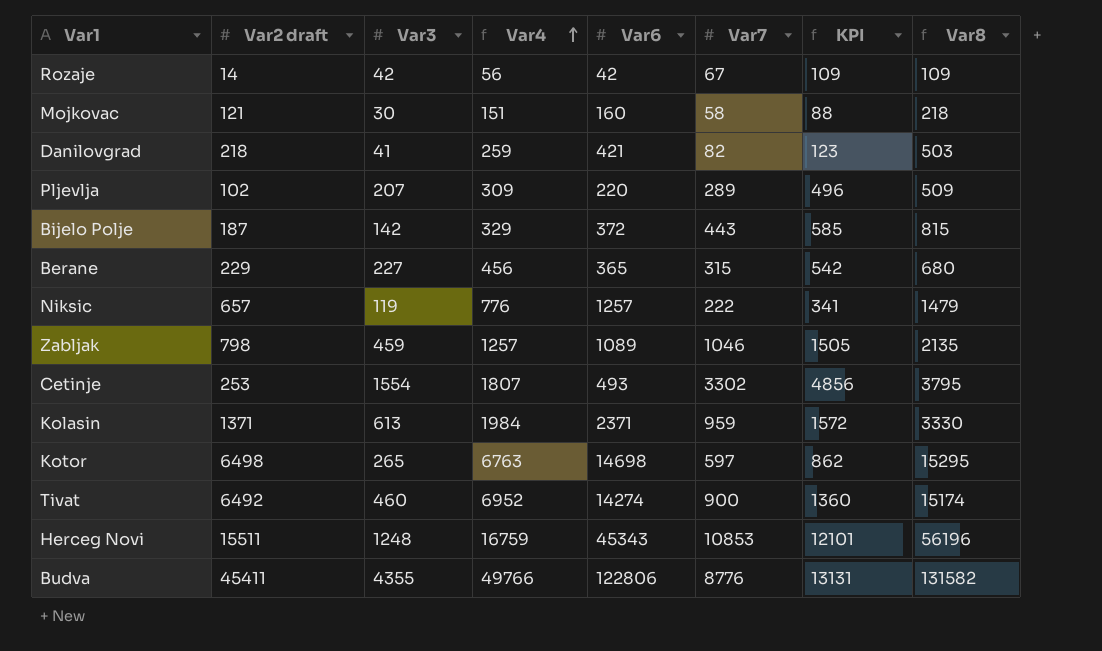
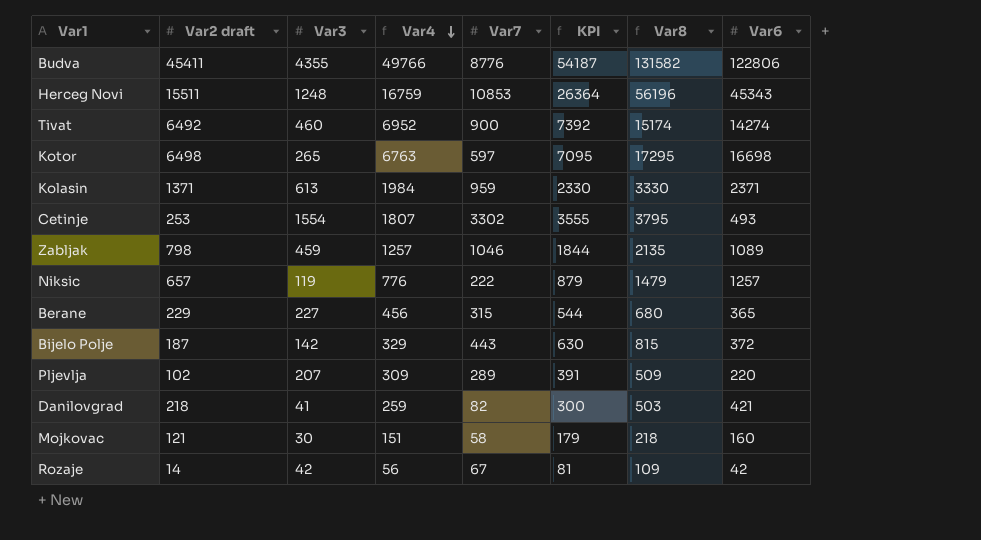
row order: Var4 ascending -> Var4 descending
column KPI | formula: [Var3] + [Var7] -> [Var2 draft] + [Var7]
column Var6 | position: 5 -> 8
Kotor | Var8: 15295 -> 17295
Kotor | Var6: 14698 -> 16698

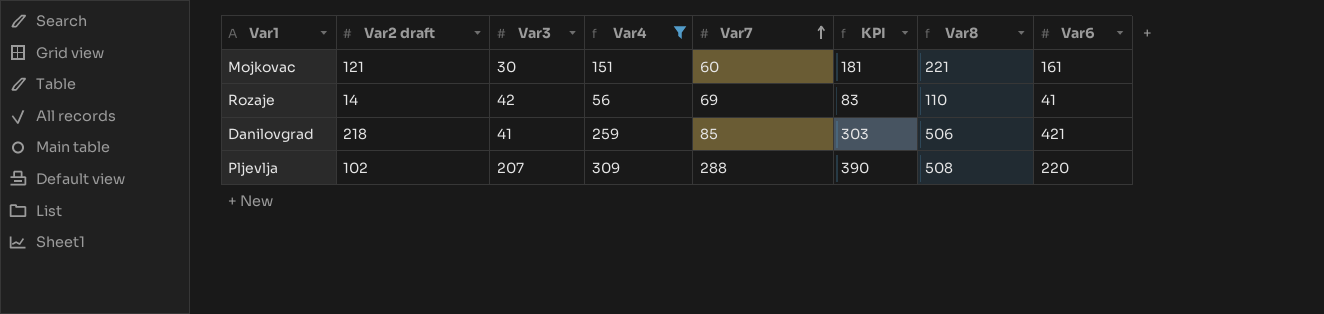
filter: none -> Var4 <= 309
row order: Var4 descending -> Var7 ascending
Mojkovac | Var7: 58 -> 60
Mojkovac | KPI: 179 -> 181
Mojkovac | Var8: 218 -> 221
Mojkovac | Var6: 160 -> 161
Rozaje | Var7: 67 -> 69
Rozaje | KPI: 81 -> 83
Rozaje | Var8: 109 -> 110
Rozaje | Var6: 42 -> 41
Danilovgrad | Var7: 82 -> 85
Danilovgrad | KPI: 300 -> 303
Danilovgrad | Var8: 503 -> 506
Pljevlja | Var7: 289 -> 288
Pljevlja | KPI: 391 -> 390
Pljevlja | Var8: 509 -> 508

